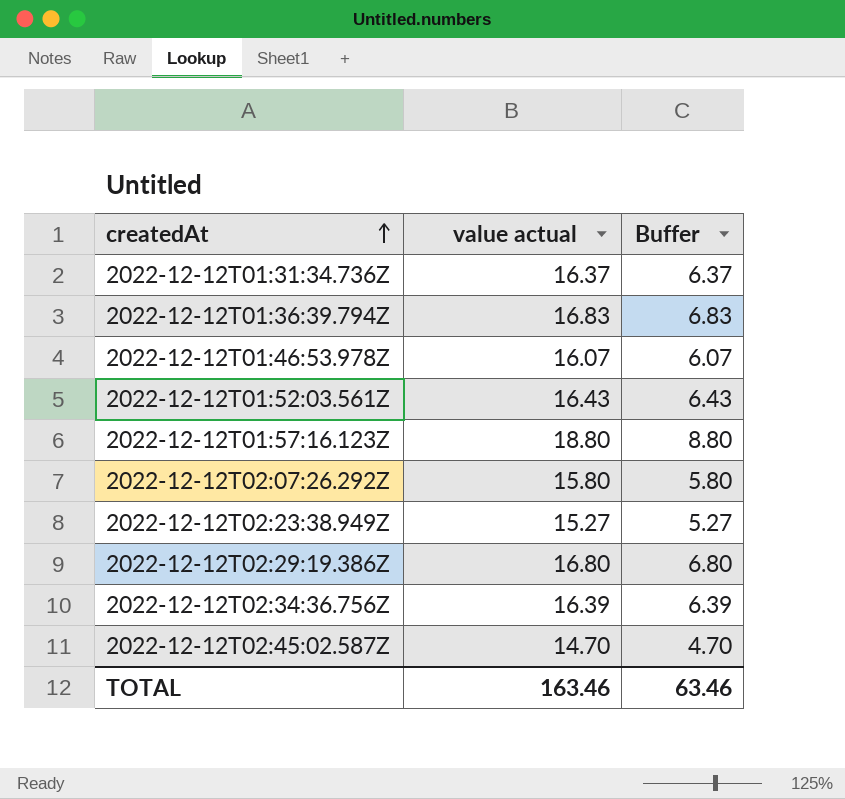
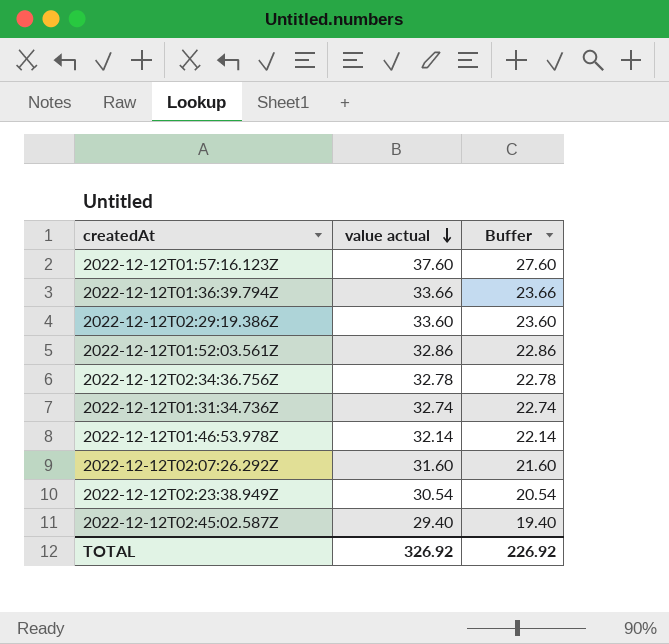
row order: createdAt ascending -> value actual descending
2022-12-12T01:57:16.123Z | value actual: 18.80 -> 37.60
2022-12-12T01:57:16.123Z | Buffer: 8.80 -> 27.60
2022-12-12T01:36:39.794Z | value actual: 16.83 -> 33.66
2022-12-12T01:36:39.794Z | Buffer: 6.83 -> 23.66
2022-12-12T02:29:19.386Z | value actual: 16.80 -> 33.60
2022-12-12T02:29:19.386Z | Buffer: 6.80 -> 23.60
2022-12-12T01:52:03.561Z | value actual: 16.43 -> 32.86
2022-12-12T01:52:03.561Z | Buffer: 6.43 -> 22.86
2022-12-12T02:34:36.756Z | value actual: 16.39 -> 32.78
2022-12-12T02:34:36.756Z | Buffer: 6.39 -> 22.78
2022-12-12T01:31:34.736Z | value actual: 16.37 -> 32.74
2022-12-12T01:31:34.736Z | Buffer: 6.37 -> 22.74
2022-12-12T01:46:53.978Z | value actual: 16.07 -> 32.14
2022-12-12T01:46:53.978Z | Buffer: 6.07 -> 22.14
2022-12-12T02:07:26.292Z | value actual: 15.80 -> 31.60
2022-12-12T02:07:26.292Z | Buffer: 5.80 -> 21.60
2022-12-12T02:23:38.949Z | value actual: 15.27 -> 30.54
2022-12-12T02:23:38.949Z | Buffer: 5.27 -> 20.54
2022-12-12T02:45:02.587Z | value actual: 14.70 -> 29.40
2022-12-12T02:45:02.587Z | Buffer: 4.70 -> 19.40
TOTAL | value actual: 163.46 -> 326.92
TOTAL | Buffer: 63.46 -> 226.92

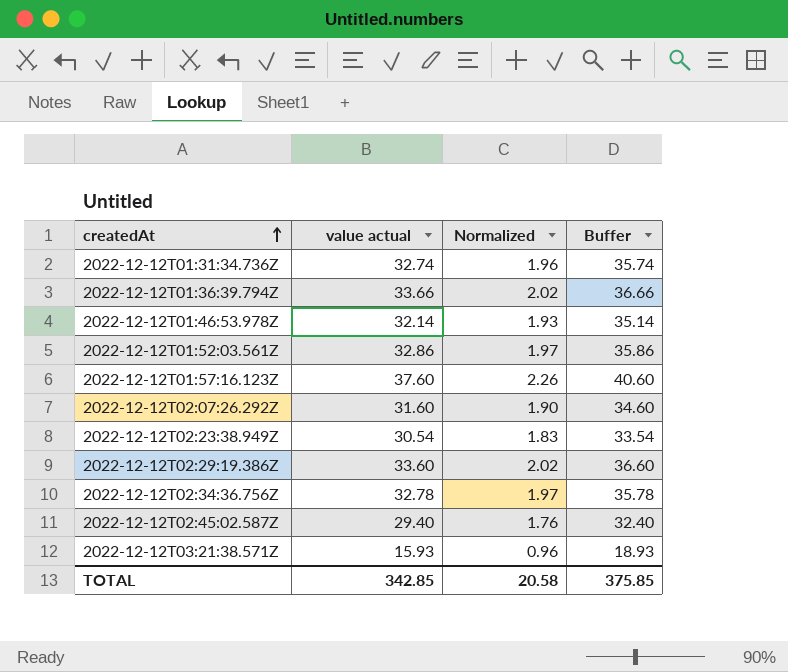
row order: value actual descending -> createdAt ascending
column Normalized | formula: none -> [value actual] * 0.06
column Buffer | formula: [value actual] - 10 -> [value actual] + 3
row 2022-12-12T03:21:38.571Z: none -> 15.93 | 0.96 | 18.93
TOTAL | value actual: 326.92 -> 342.85
TOTAL | Buffer: 226.92 -> 375.85

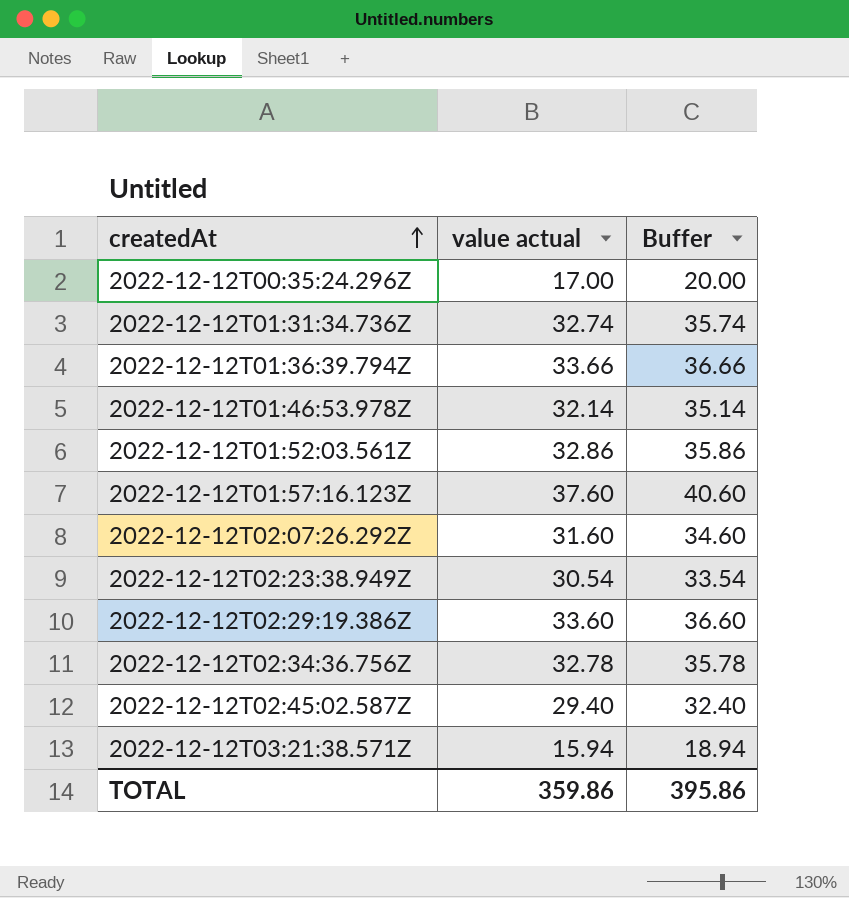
column Normalized | formula: [value actual] * 0.06 -> none
row 2022-12-12T00:35:24.296Z: none -> 17.00 | 20.00
2022-12-12T03:21:38.571Z | value actual: 15.93 -> 15.94
2022-12-12T03:21:38.571Z | Buffer: 18.93 -> 18.94
TOTAL | value actual: 342.85 -> 359.86
TOTAL | Buffer: 375.85 -> 395.86

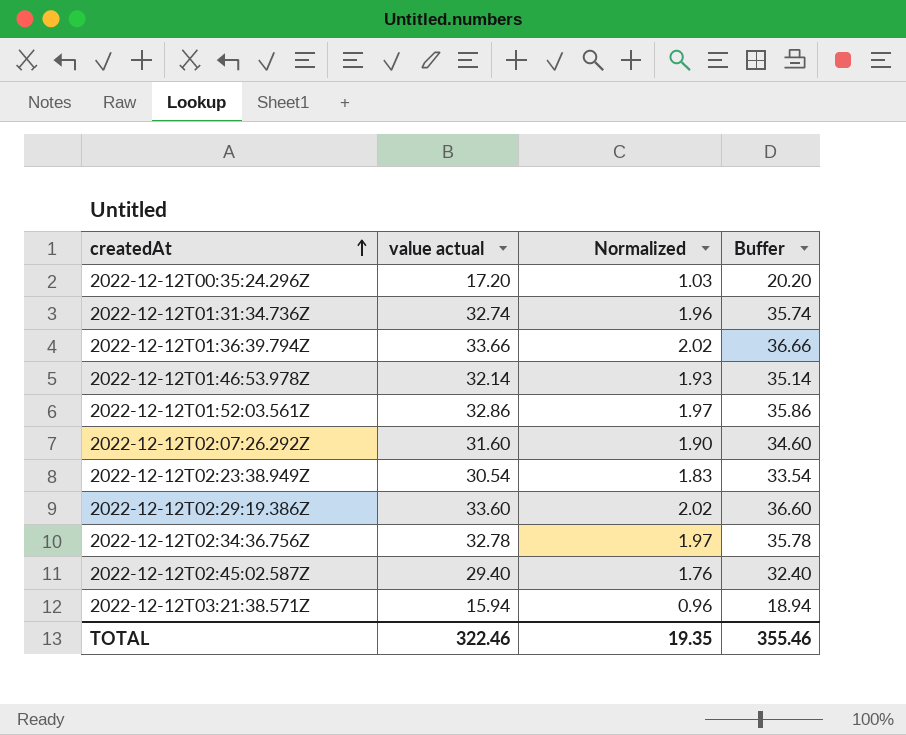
column Normalized | formula: none -> [value actual] * 0.06
row 2022-12-12T01:57:16.123Z: 37.60 | 40.60 -> none
2022-12-12T00:35:24.296Z | value actual: 17.00 -> 17.20
2022-12-12T00:35:24.296Z | Buffer: 20.00 -> 20.20
TOTAL | value actual: 359.86 -> 322.46
TOTAL | Buffer: 395.86 -> 355.46

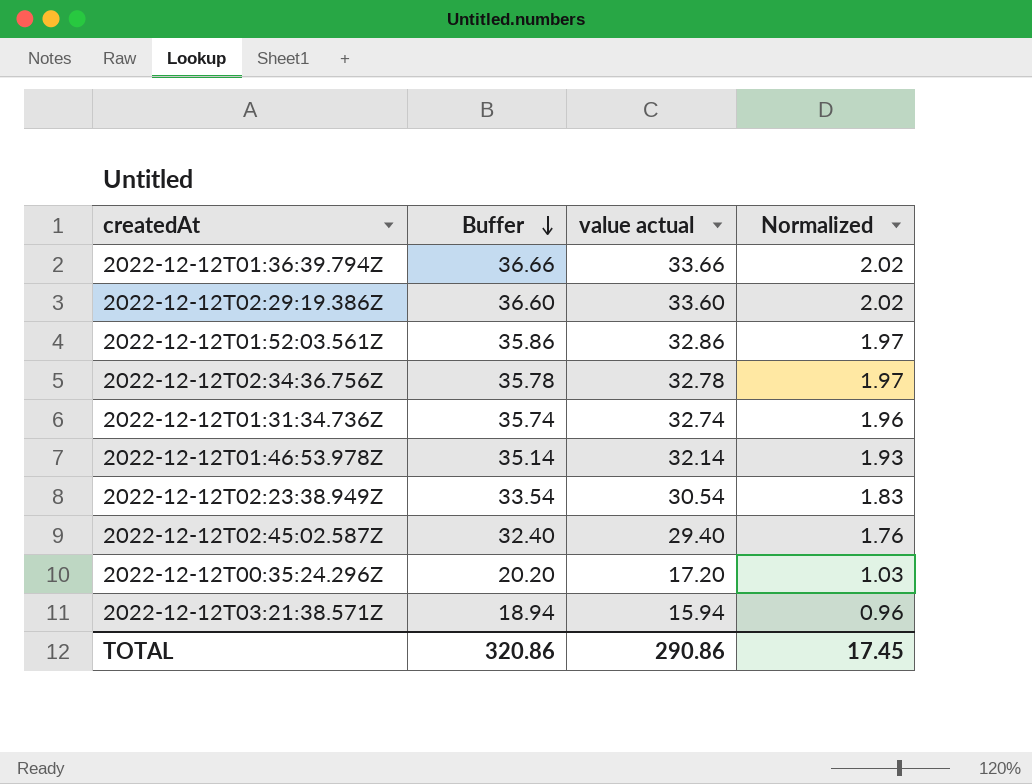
row order: createdAt ascending -> Buffer descending
column Buffer | position: 4 -> 2
row 2022-12-12T02:07:26.292Z: 31.60 | 1.90 | 34.60 -> none
TOTAL | Buffer: 355.46 -> 320.86
TOTAL | value actual: 322.46 -> 290.86
TOTAL | Normalized: 19.35 -> 17.45

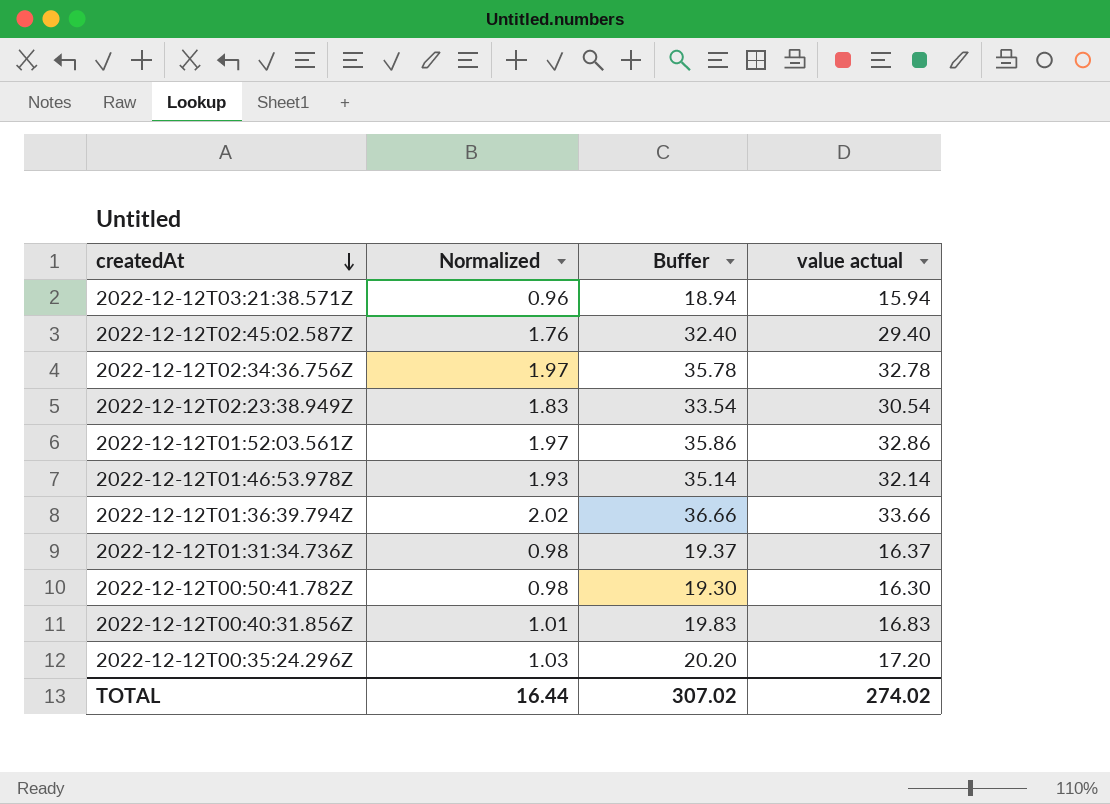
row order: Buffer descending -> createdAt descending
column Normalized | position: 4 -> 2
row 2022-12-12T02:29:19.386Z: 36.60 | 33.60 | 2.02 -> none
2022-12-12T01:31:34.736Z | Normalized: 1.96 -> 0.98
2022-12-12T01:31:34.736Z | Buffer: 35.74 -> 19.37
2022-12-12T01:31:34.736Z | value actual: 32.74 -> 16.37
row 2022-12-12T00:50:41.782Z: none -> 0.98 | 19.30 | 16.30
row 2022-12-12T00:40:31.856Z: none -> 1.01 | 19.83 | 16.83
TOTAL | Normalized: 17.45 -> 16.44
TOTAL | Buffer: 320.86 -> 307.02
TOTAL | value actual: 290.86 -> 274.02

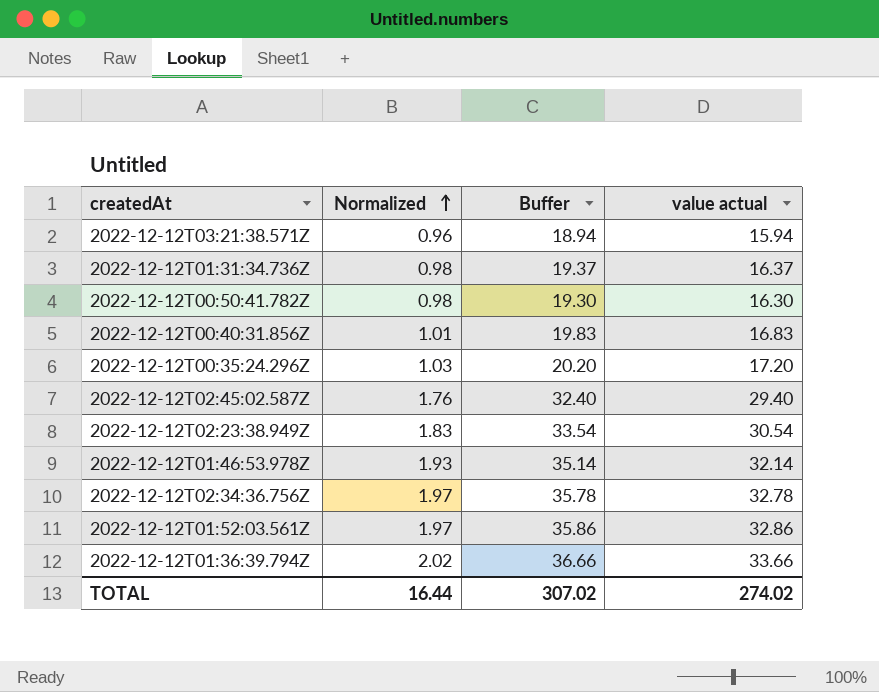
row order: createdAt descending -> Normalized ascending

